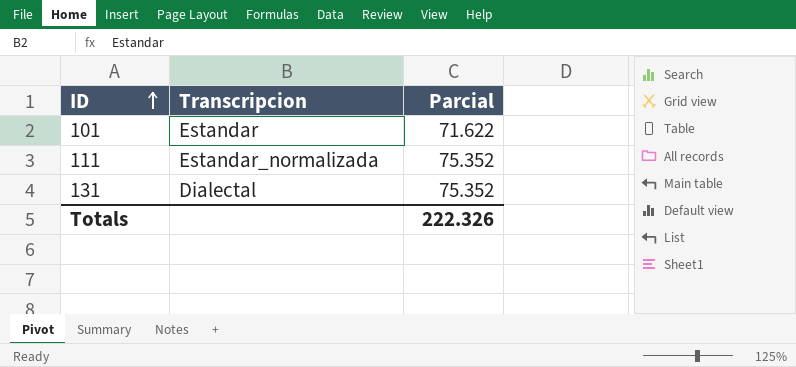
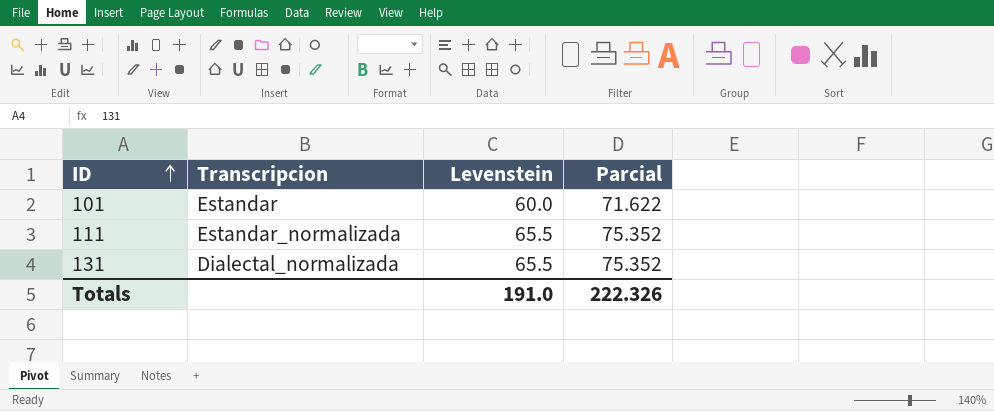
column Levenstein | position: none -> 3
131 | Transcripcion: Dialectal -> Dialectal_normalizada

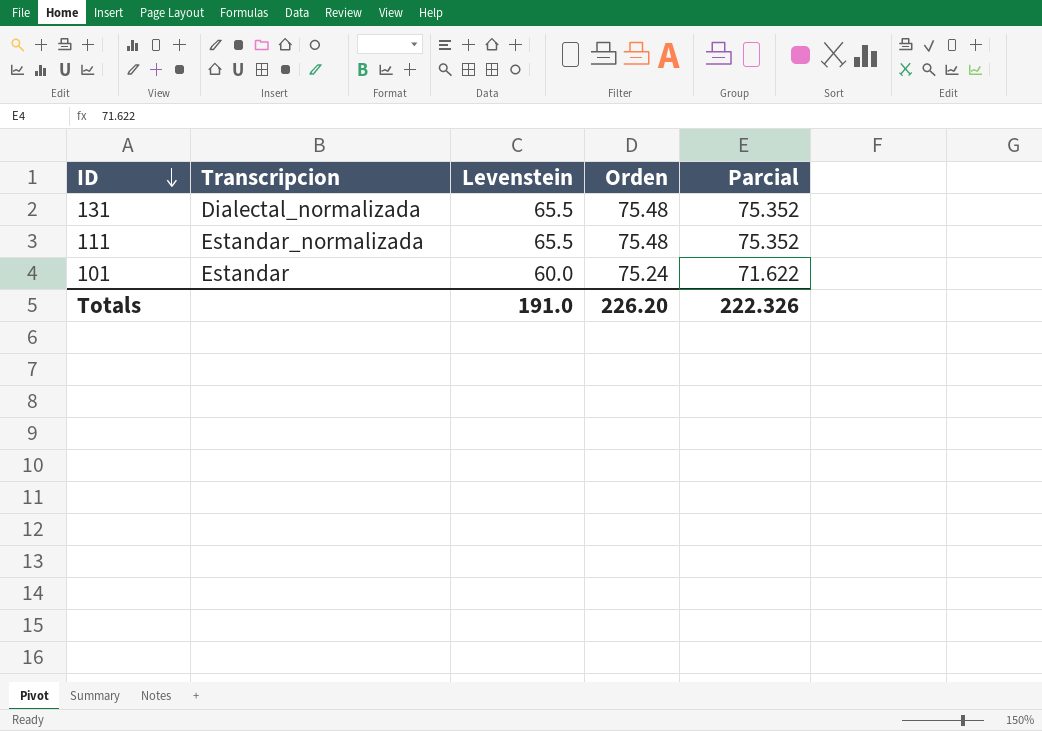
row order: ID ascending -> ID descending
column Orden | position: none -> 4

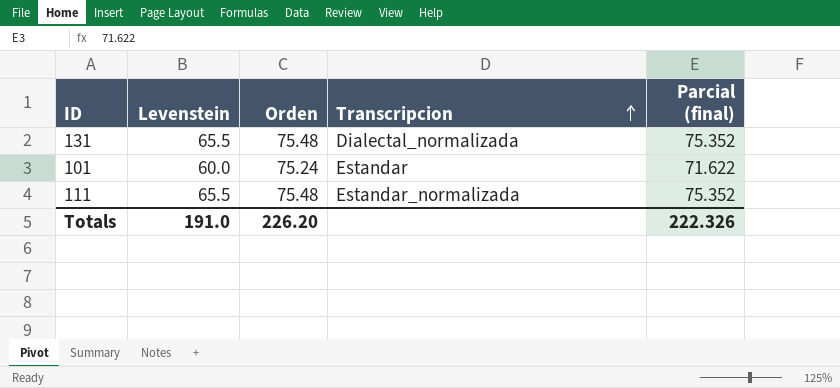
row order: ID descending -> Transcripcion ascending
column Transcripcion | position: 2 -> 4
column name: Parcial -> Parcial (final)

